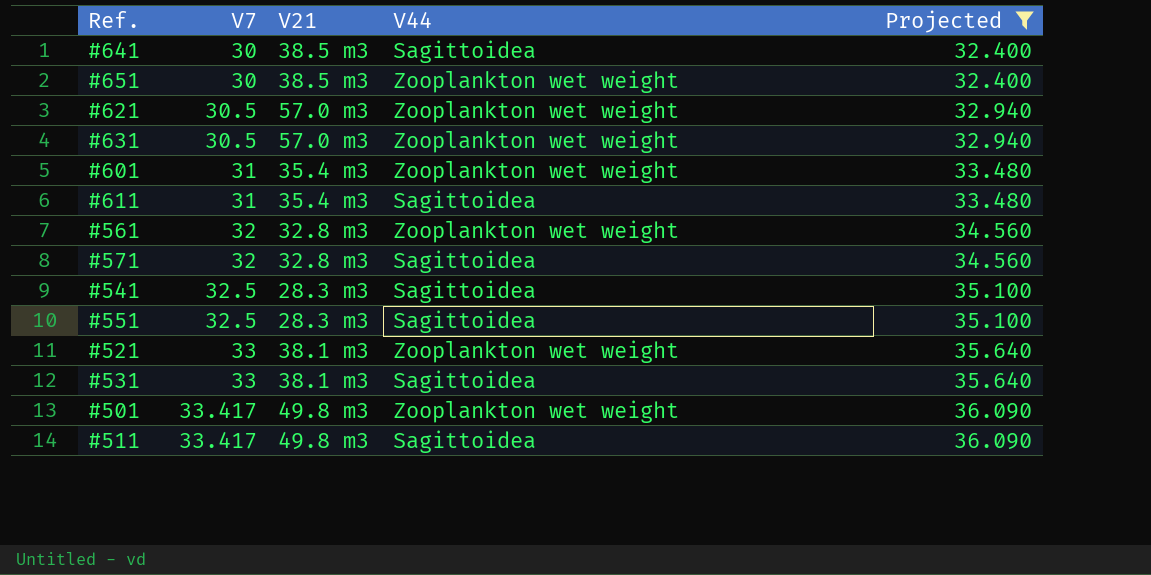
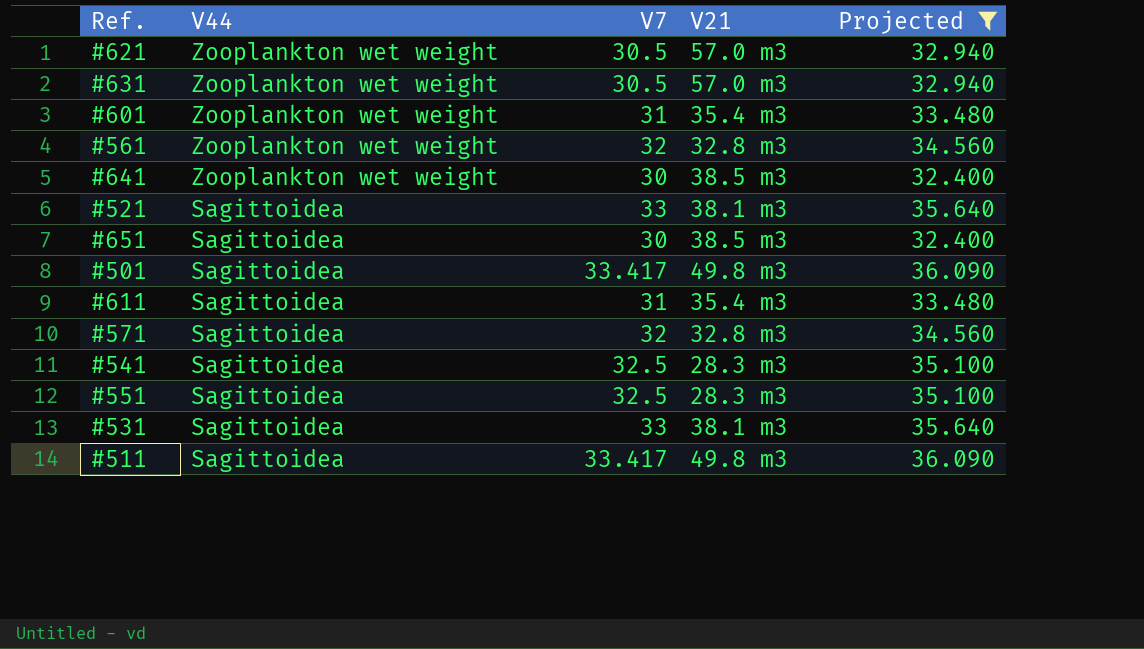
row order: V7 ascending -> V44 descending
column V44 | position: 4 -> 2
#641 | V44: Sagittoidea -> Zooplankton wet weight
#521 | V44: Zooplankton wet weight -> Sagittoidea
#651 | V44: Zooplankton wet weight -> Sagittoidea
#501 | V44: Zooplankton wet weight -> Sagittoidea

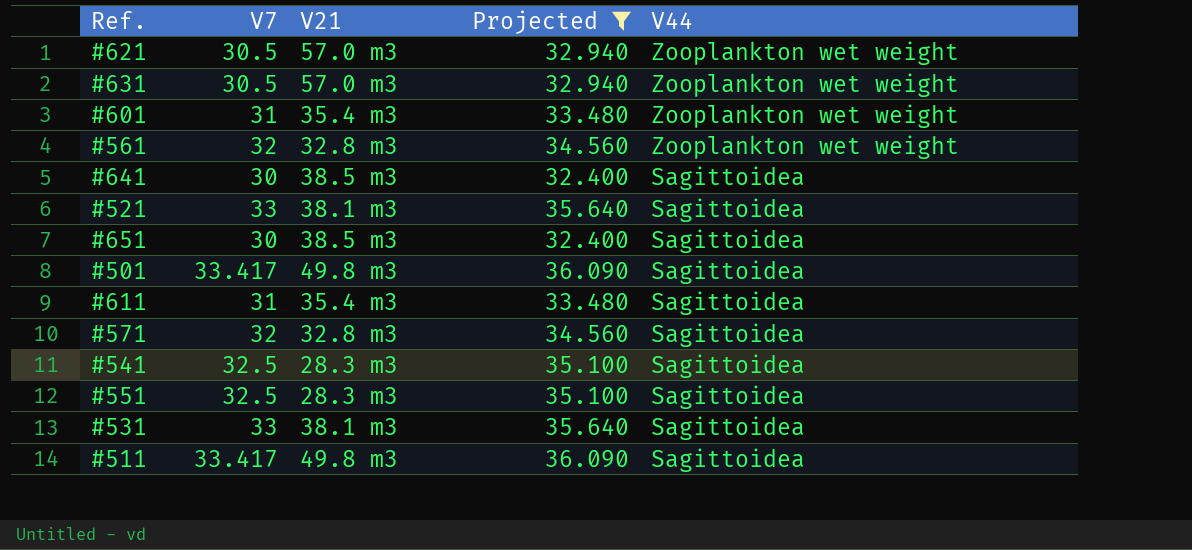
column V44 | position: 2 -> 5
#641 | V44: Zooplankton wet weight -> Sagittoidea

